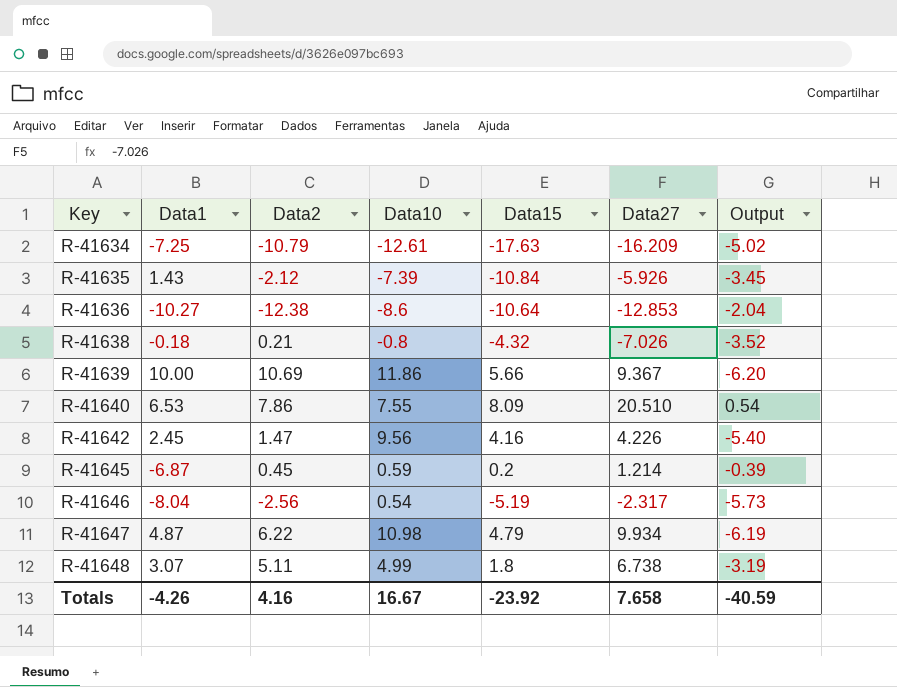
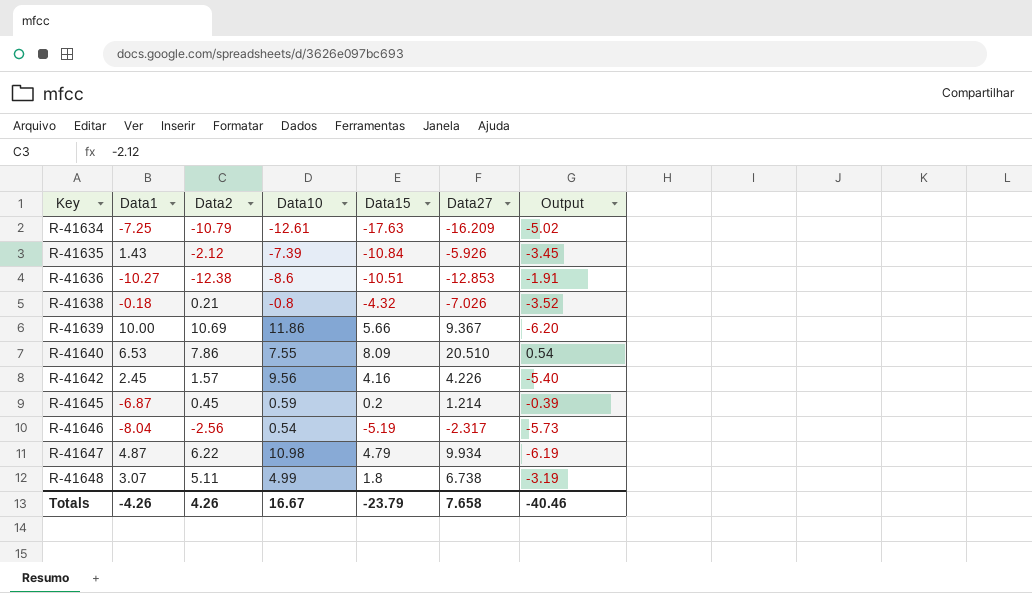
R-41636 | Data15: -10.64 -> -10.51
R-41636 | Output: -2.04 -> -1.91
R-41642 | Data2: 1.47 -> 1.57
Totals | Data2: 4.16 -> 4.26
Totals | Data15: -23.92 -> -23.79
Totals | Output: -40.59 -> -40.46

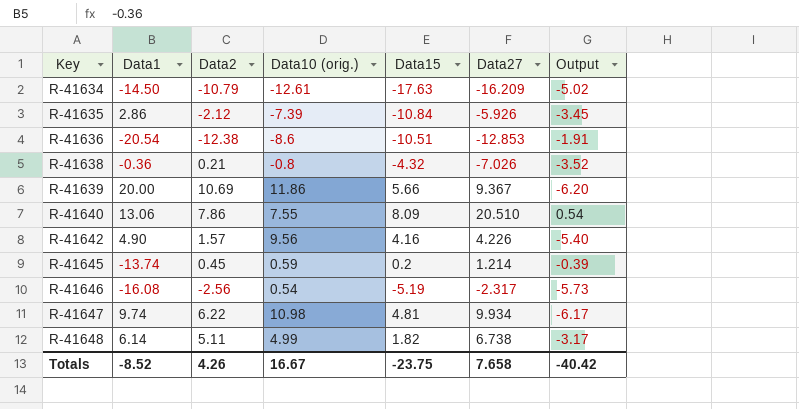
column name: Data10 -> Data10 (orig.)
R-41634 | Data1: -7.25 -> -14.50
R-41635 | Data1: 1.43 -> 2.86
R-41636 | Data1: -10.27 -> -20.54
R-41638 | Data1: -0.18 -> -0.36
R-41639 | Data1: 10.00 -> 20.00
R-41640 | Data1: 6.53 -> 13.06
R-41642 | Data1: 2.45 -> 4.90
R-41645 | Data1: -6.87 -> -13.74
R-41646 | Data1: -8.04 -> -16.08
R-41647 | Data1: 4.87 -> 9.74
R-41647 | Data15: 4.79 -> 4.81
R-41647 | Output: -6.19 -> -6.17
R-41648 | Data1: 3.07 -> 6.14
R-41648 | Data15: 1.8 -> 1.82
R-41648 | Output: -3.19 -> -3.17
Totals | Data1: -4.26 -> -8.52
Totals | Data15: -23.79 -> -23.75
Totals | Output: -40.46 -> -40.42

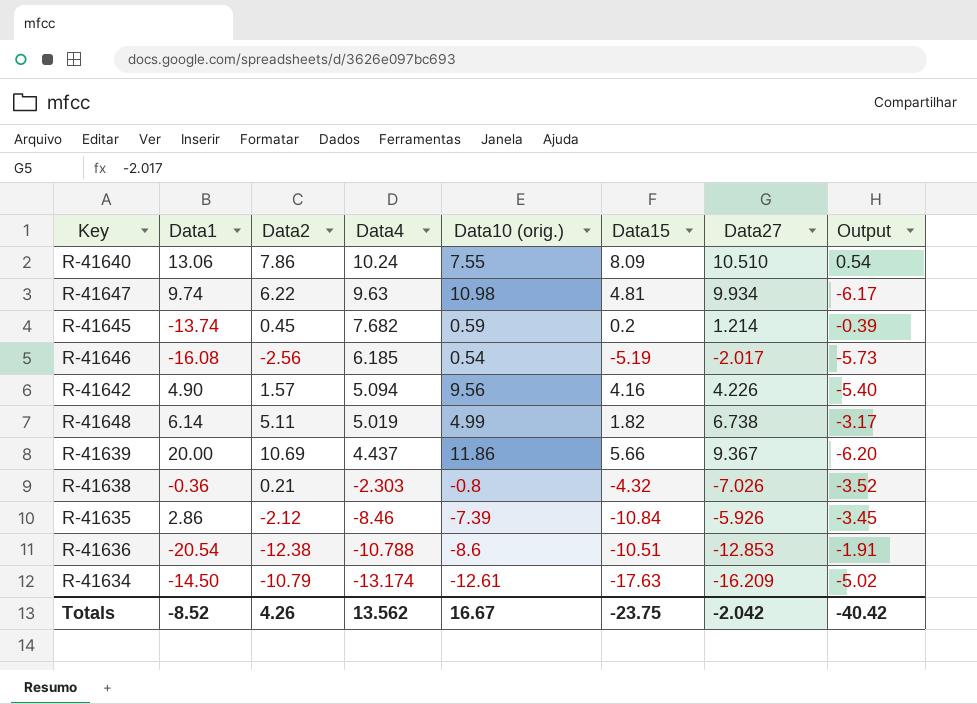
row order: Key ascending -> Data4 descending
column Data4 | position: none -> 4
R-41640 | Data27: 20.510 -> 10.510
R-41646 | Data27: -2.317 -> -2.017
Totals | Data27: 7.658 -> -2.042

